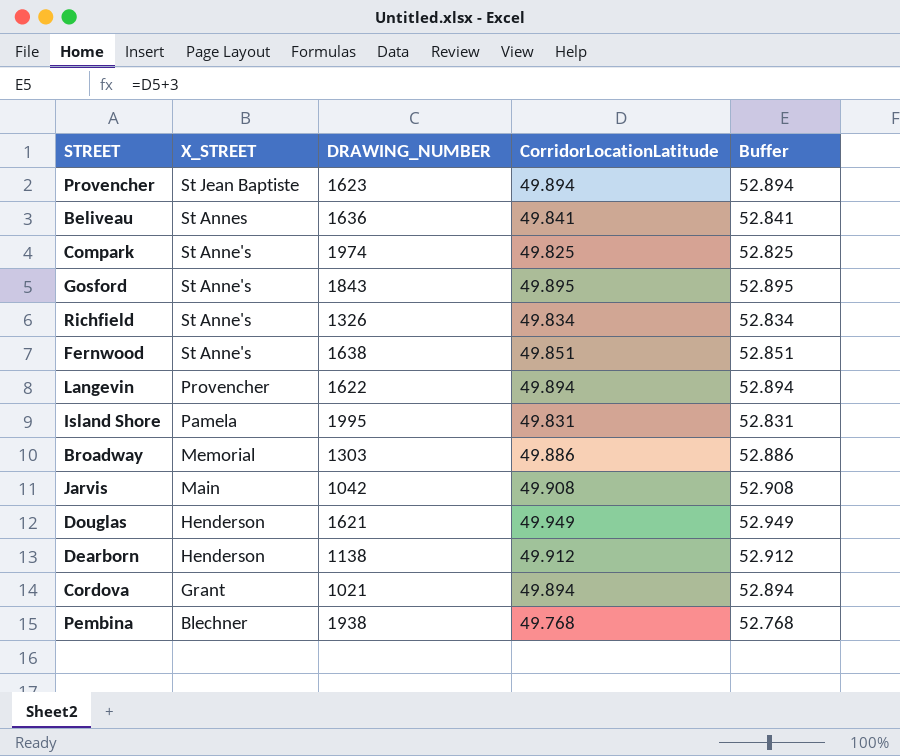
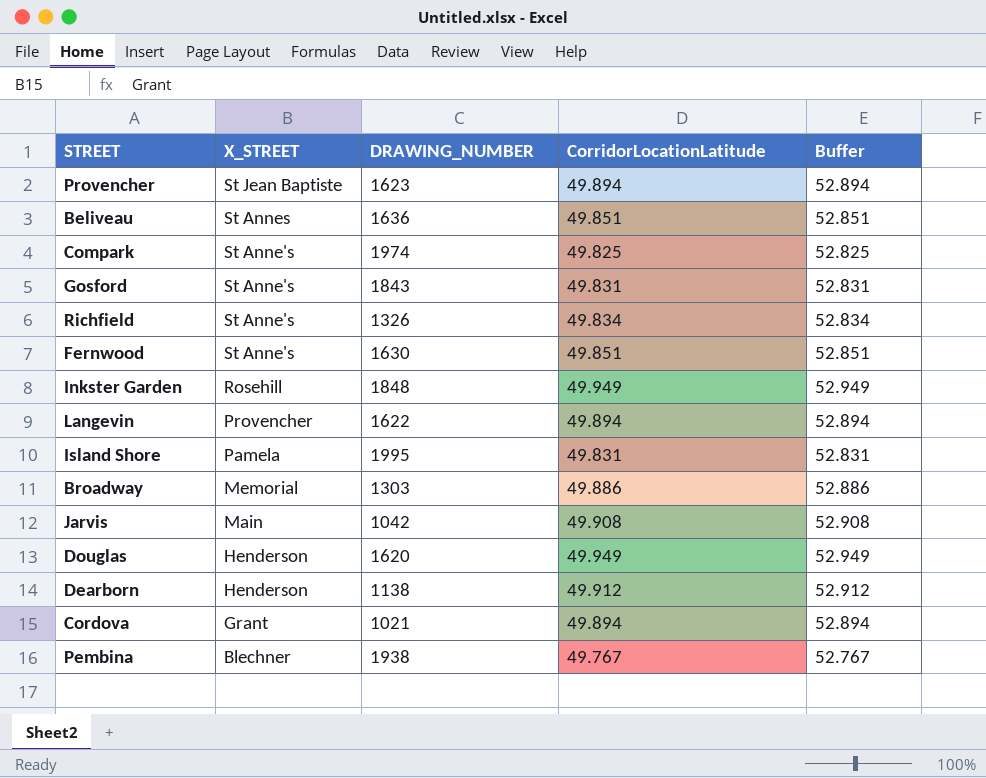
Beliveau | CorridorLocationLatitude: 49.841 -> 49.851
Beliveau | Buffer: 52.841 -> 52.851
Gosford | CorridorLocationLatitude: 49.895 -> 49.831
Gosford | Buffer: 52.895 -> 52.831
Fernwood | DRAWING_NUMBER: 1638 -> 1630
row Inkster Garden: none -> Rosehill | 1848 | 49.949 | 52.949
Douglas | DRAWING_NUMBER: 1621 -> 1620
Pembina | CorridorLocationLatitude: 49.768 -> 49.767
Pembina | Buffer: 52.768 -> 52.767

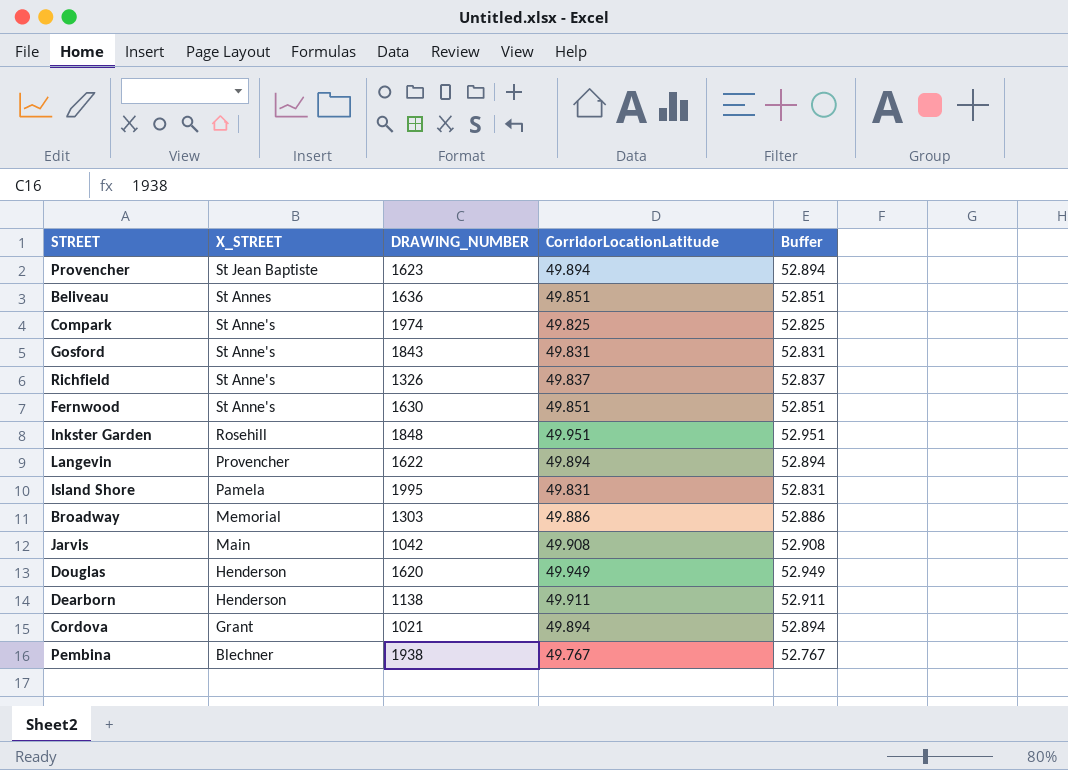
Richfield | CorridorLocationLatitude: 49.834 -> 49.837
Richfield | Buffer: 52.834 -> 52.837
Inkster Garden | CorridorLocationLatitude: 49.949 -> 49.951
Inkster Garden | Buffer: 52.949 -> 52.951
Dearborn | CorridorLocationLatitude: 49.912 -> 49.911
Dearborn | Buffer: 52.912 -> 52.911

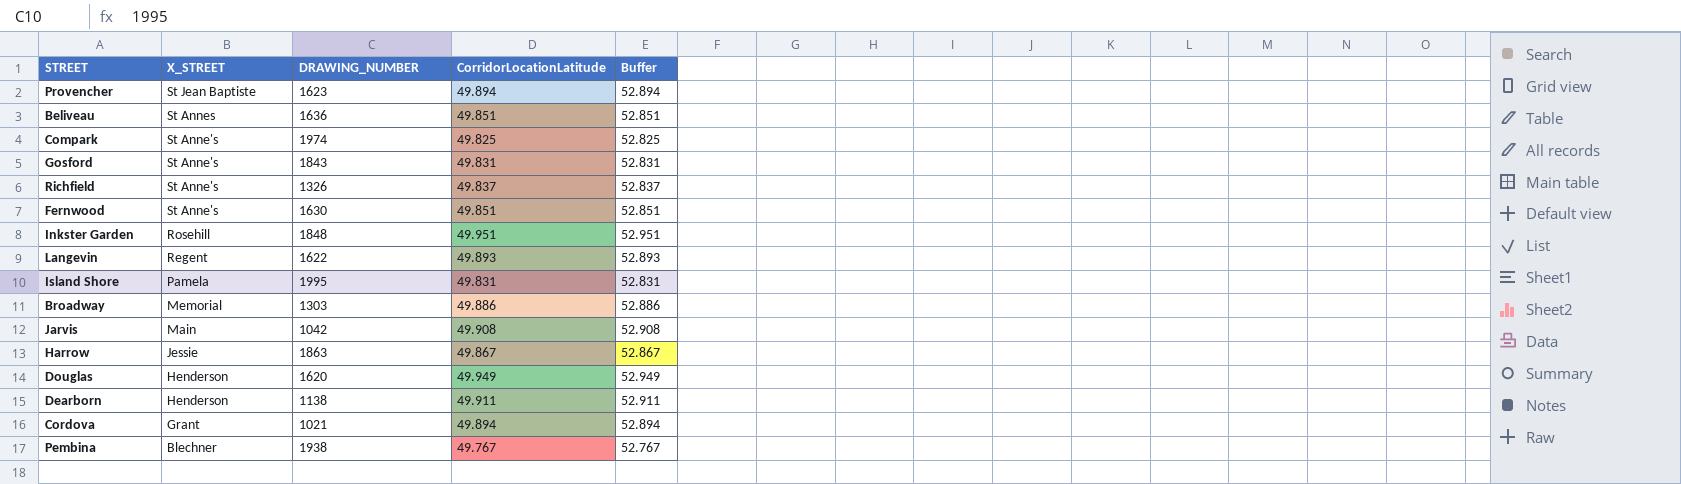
Langevin | X_STREET: Provencher -> Regent
Langevin | CorridorLocationLatitude: 49.894 -> 49.893
Langevin | Buffer: 52.894 -> 52.893
row Harrow: none -> Jessie | 1863 | 49.867 | 52.867

